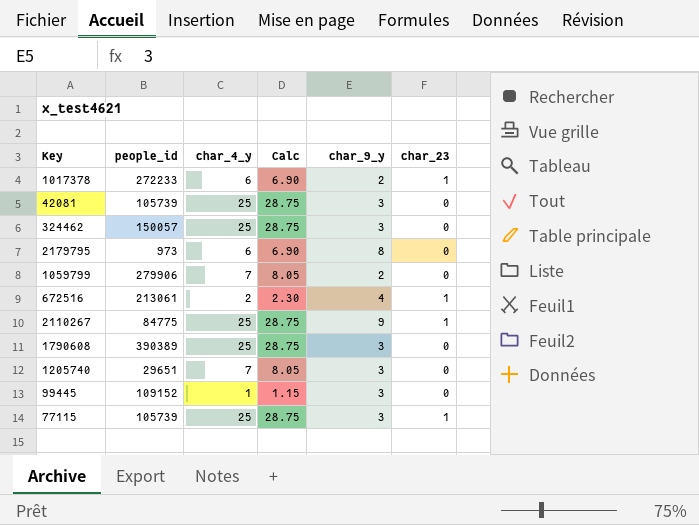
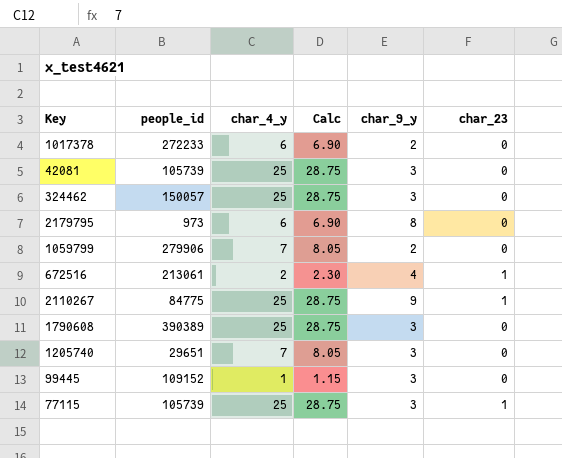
1017378 | char_23: 1 -> 0

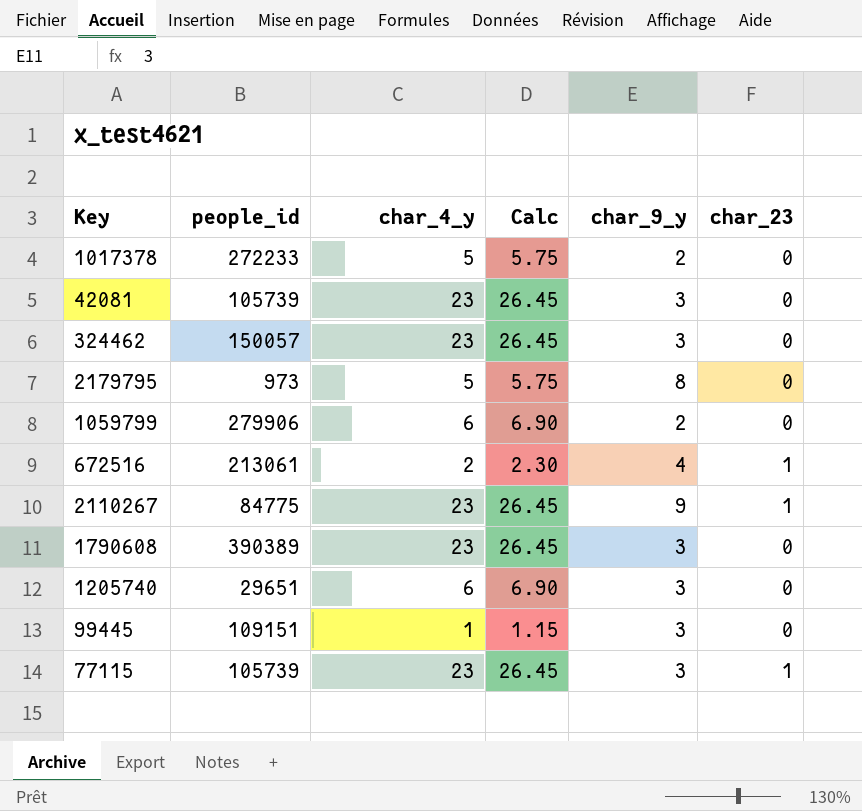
1017378 | char_4_y: 6 -> 5
1017378 | Calc: 6.90 -> 5.75
42081 | char_4_y: 25 -> 23
42081 | Calc: 28.75 -> 26.45
324462 | char_4_y: 25 -> 23
324462 | Calc: 28.75 -> 26.45
2179795 | char_4_y: 6 -> 5
2179795 | Calc: 6.90 -> 5.75
1059799 | char_4_y: 7 -> 6
1059799 | Calc: 8.05 -> 6.90
2110267 | char_4_y: 25 -> 23
2110267 | Calc: 28.75 -> 26.45
1790608 | char_4_y: 25 -> 23
1790608 | Calc: 28.75 -> 26.45
1205740 | char_4_y: 7 -> 6
1205740 | Calc: 8.05 -> 6.90
99445 | people_id: 109152 -> 109151
77115 | char_4_y: 25 -> 23
77115 | Calc: 28.75 -> 26.45

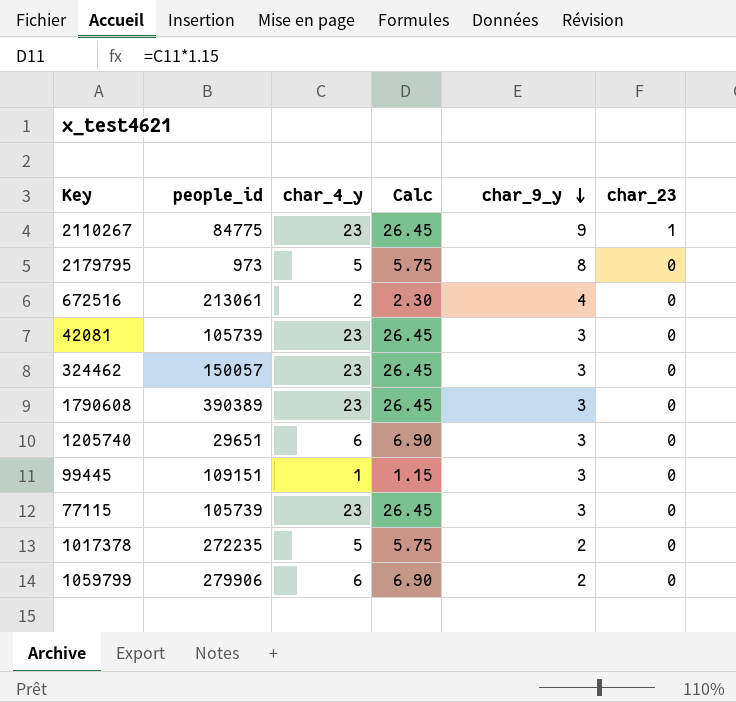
row order: none -> char_9_y descending
672516 | char_23: 1 -> 0
77115 | char_23: 1 -> 0
1017378 | people_id: 272233 -> 272235

